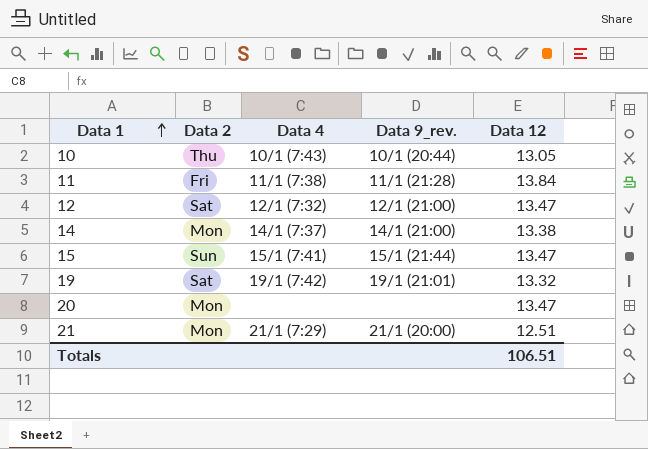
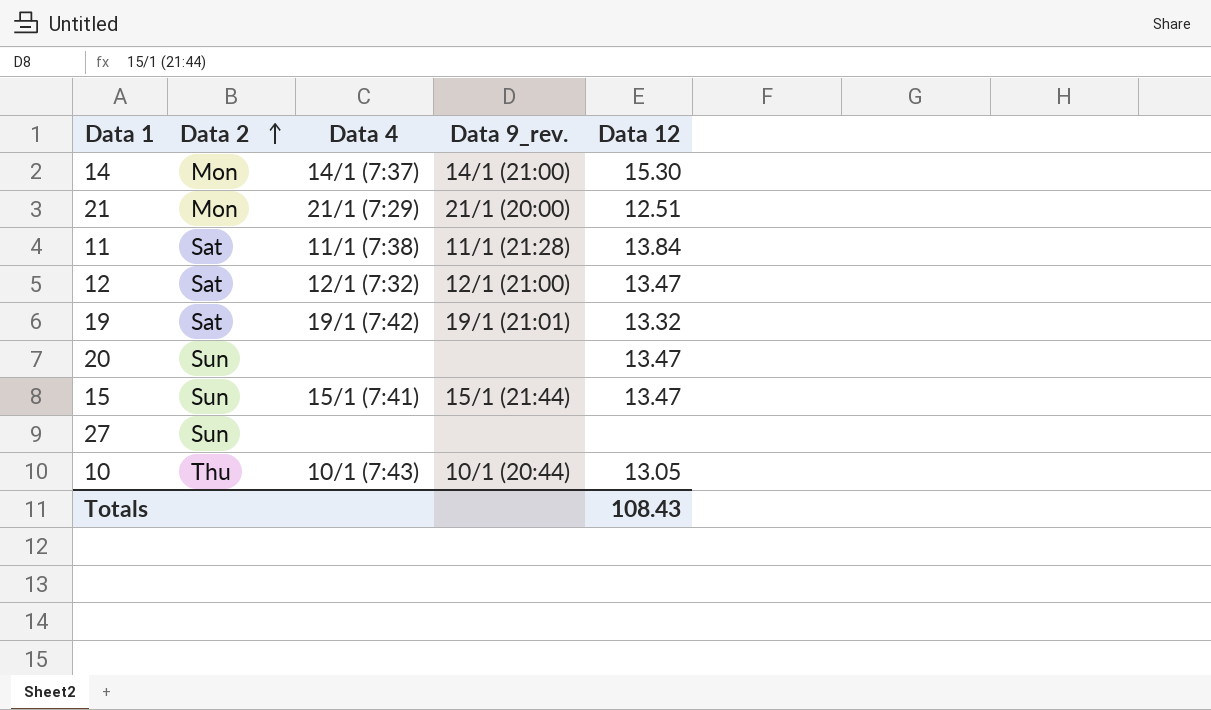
row order: Data 1 ascending -> Data 2 ascending
14 | Data 12: 13.38 -> 15.30
11 | Data 2: Fri -> Sat
20 | Data 2: Mon -> Sun
row 27: none -> Sun | none | none | none
Totals | Data 12: 106.51 -> 108.43

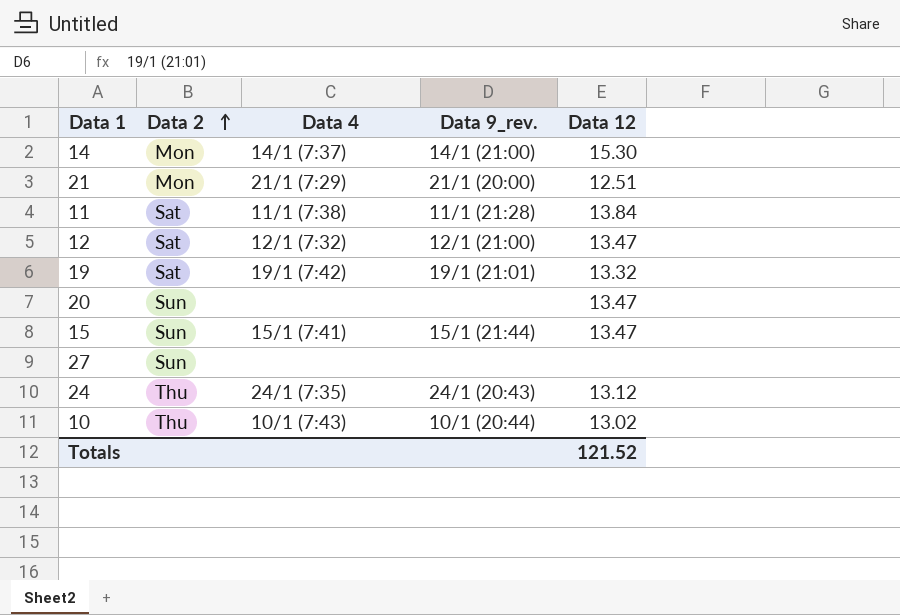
row 24: none -> Thu | 24/1 (7:35) | 24/1 (20:43) | 13.12
10 | Data 12: 13.05 -> 13.02
Totals | Data 12: 108.43 -> 121.52

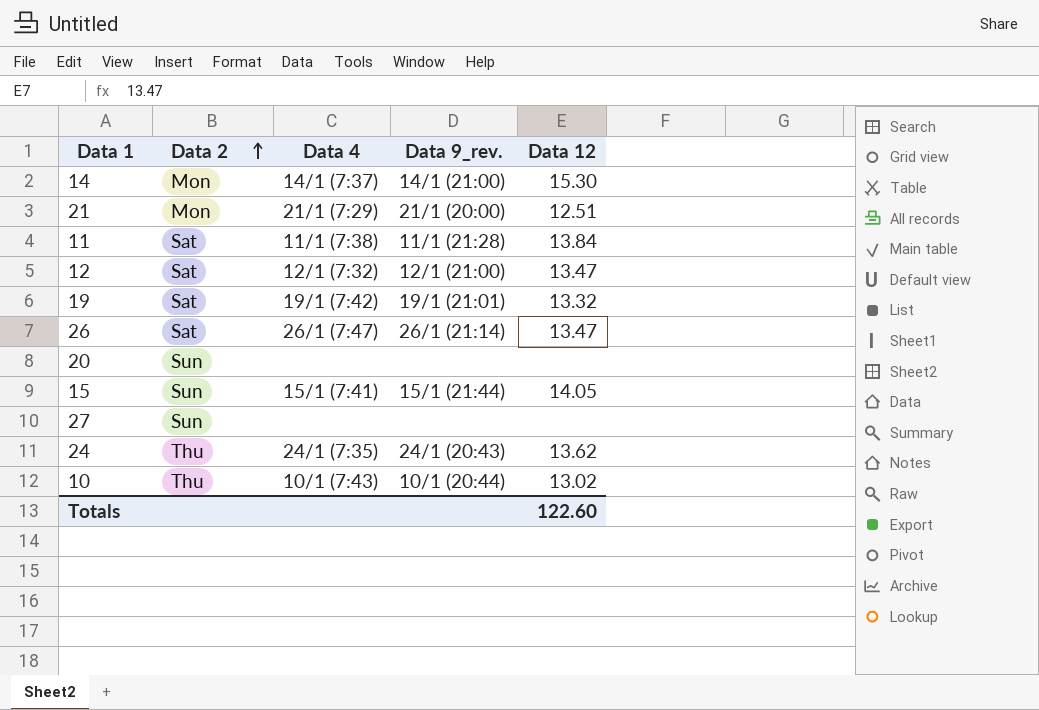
row 26: none -> Sat | 26/1 (7:47) | 26/1 (21:14) | 13.47
20 | Data 12: 13.47 -> none
15 | Data 12: 13.47 -> 14.05
24 | Data 12: 13.12 -> 13.62
Totals | Data 12: 121.52 -> 122.60

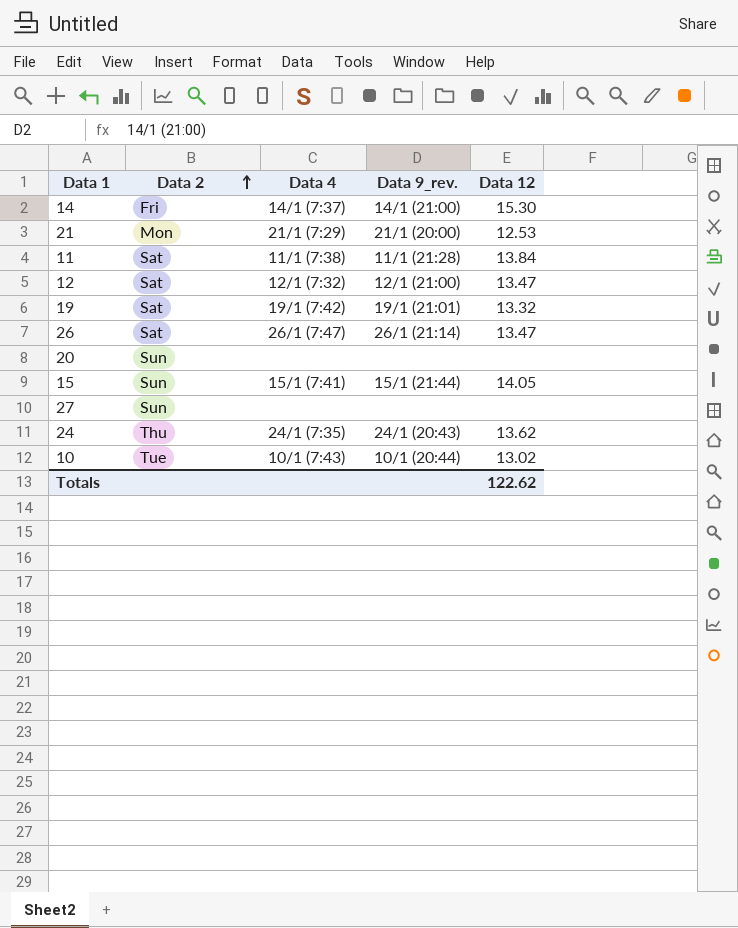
14 | Data 2: Mon -> Fri
21 | Data 12: 12.51 -> 12.53
10 | Data 2: Thu -> Tue
Totals | Data 12: 122.60 -> 122.62

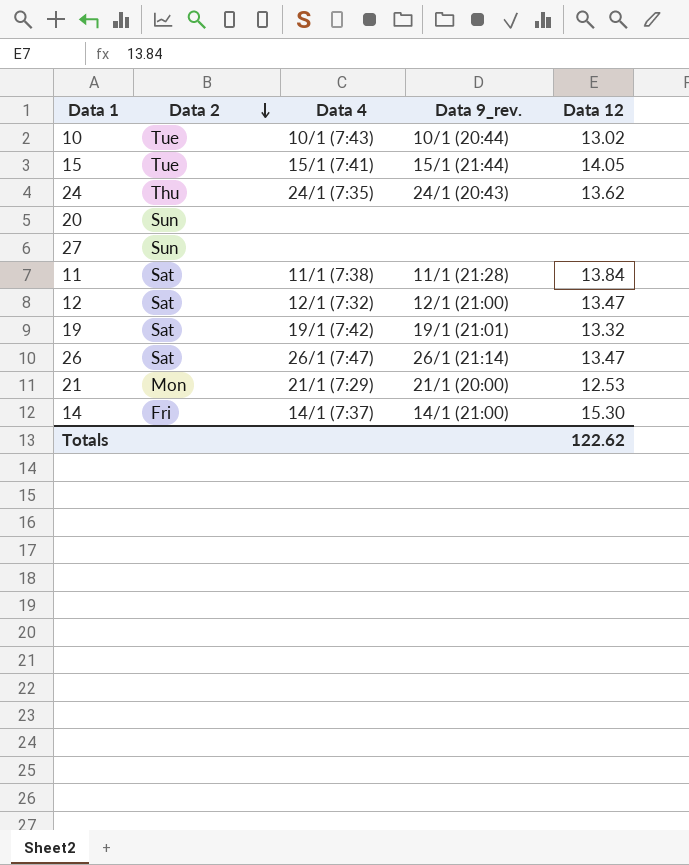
row order: Data 2 ascending -> Data 2 descending
15 | Data 2: Sun -> Tue

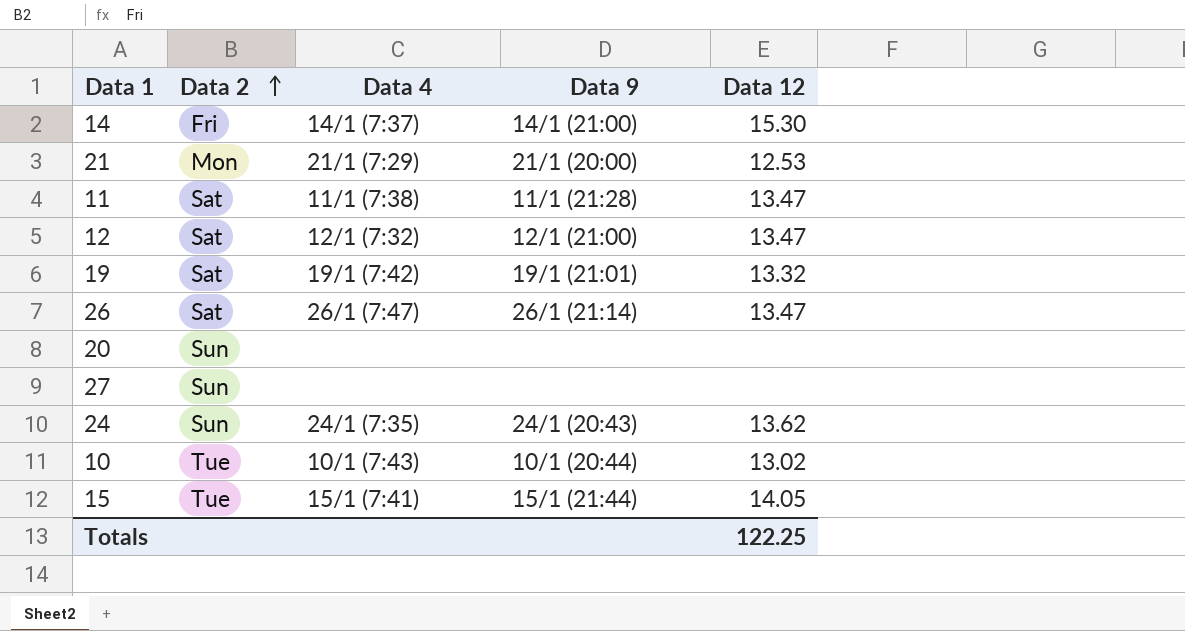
row order: Data 2 descending -> Data 2 ascending
column name: Data 9_rev. -> Data 9
11 | Data 12: 13.84 -> 13.47
24 | Data 2: Thu -> Sun
Totals | Data 12: 122.62 -> 122.25

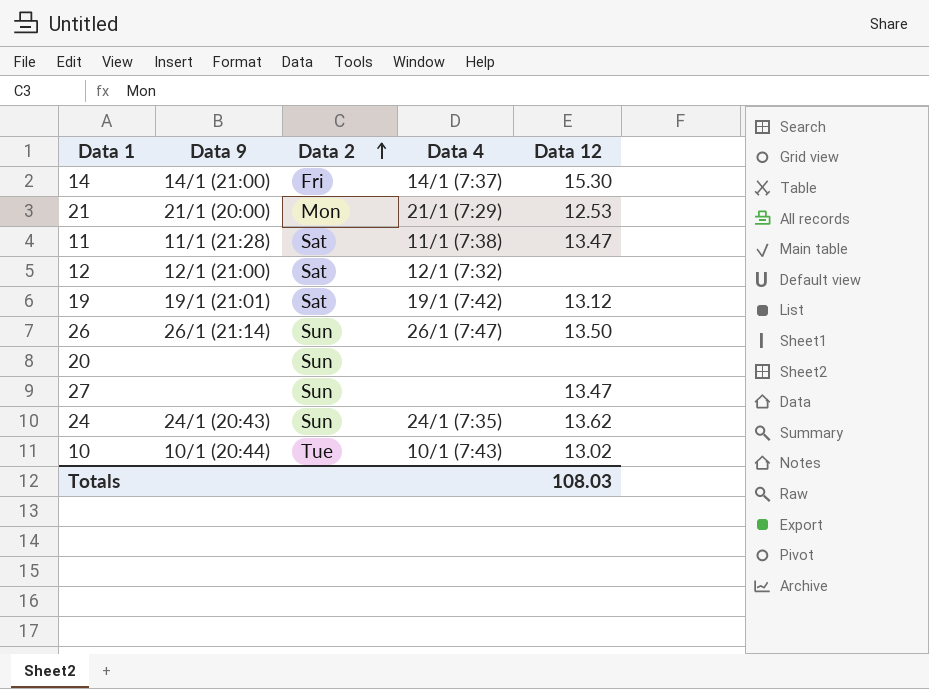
column Data 9 | position: 4 -> 2
row 15: Tue | 15/1 (7:41) | 15/1 (21:44) | 14.05 -> none
12 | Data 12: 13.47 -> none
19 | Data 12: 13.32 -> 13.12
26 | Data 2: Sat -> Sun
26 | Data 12: 13.47 -> 13.50
27 | Data 12: none -> 13.47
Totals | Data 12: 122.25 -> 108.03

